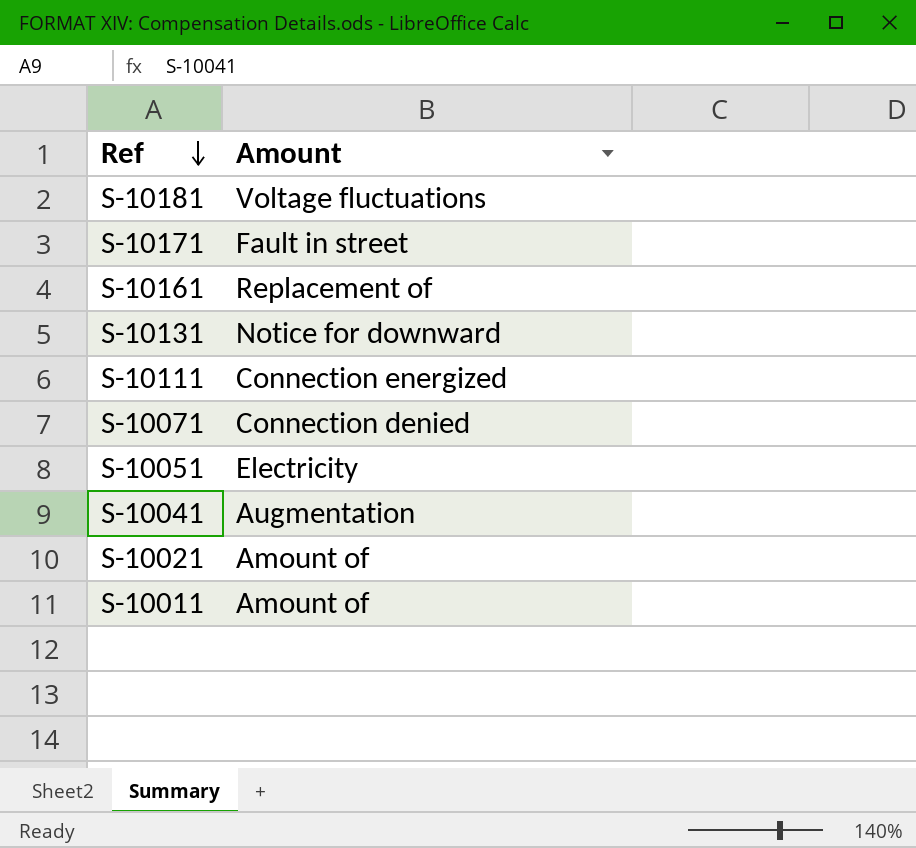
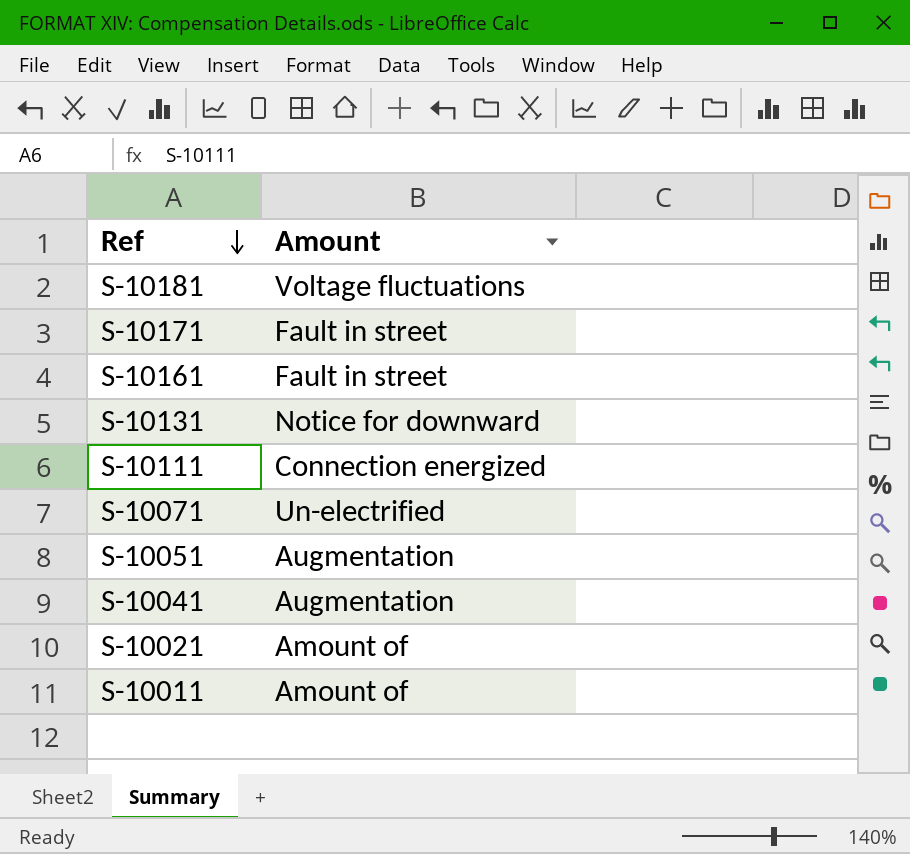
S-10161 | Amount: Replacement of -> Fault in street
S-10071 | Amount: Connection denied -> Un-electrified
S-10051 | Amount: Electricity -> Augmentation

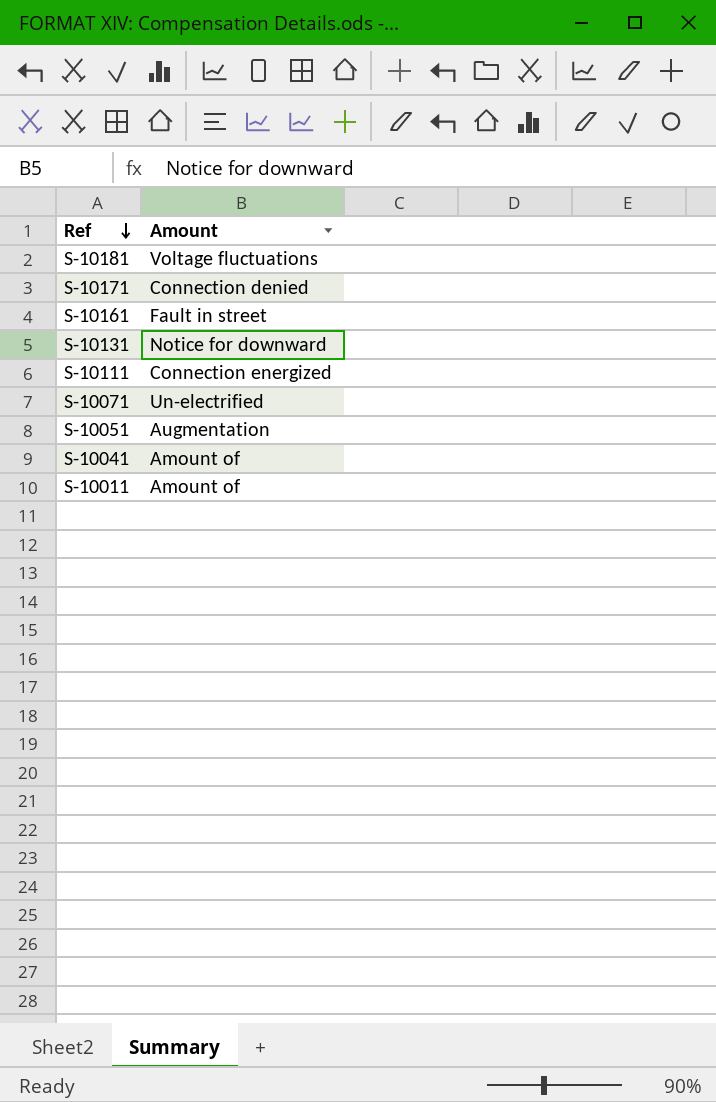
row S-10021: Amount of -> none
S-10171 | Amount: Fault in street -> Connection denied
S-10041 | Amount: Augmentation -> Amount of

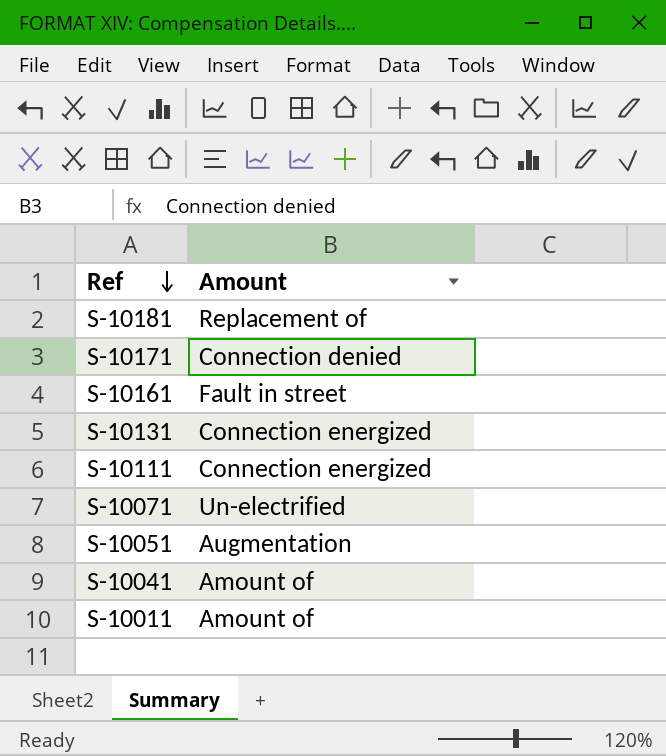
S-10181 | Amount: Voltage fluctuations -> Replacement of
S-10131 | Amount: Notice for downward -> Connection energized

